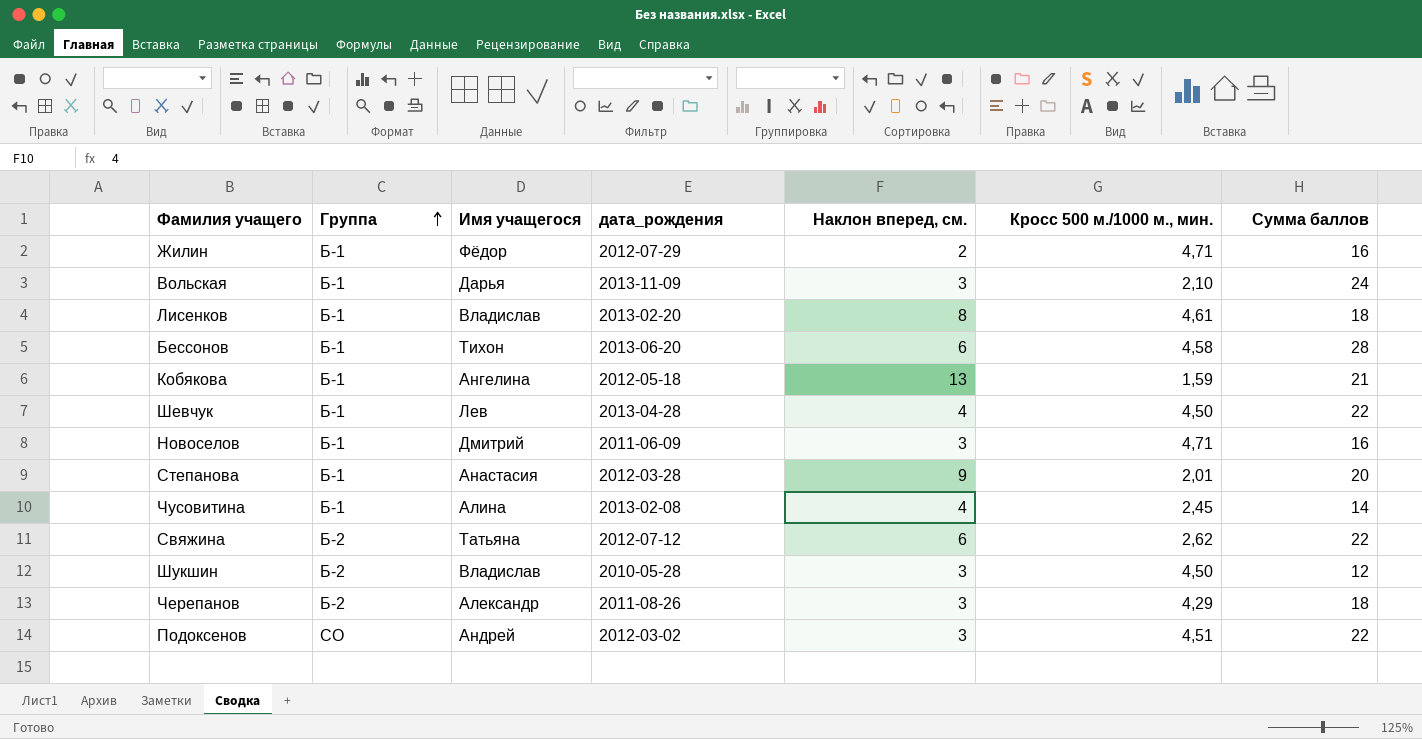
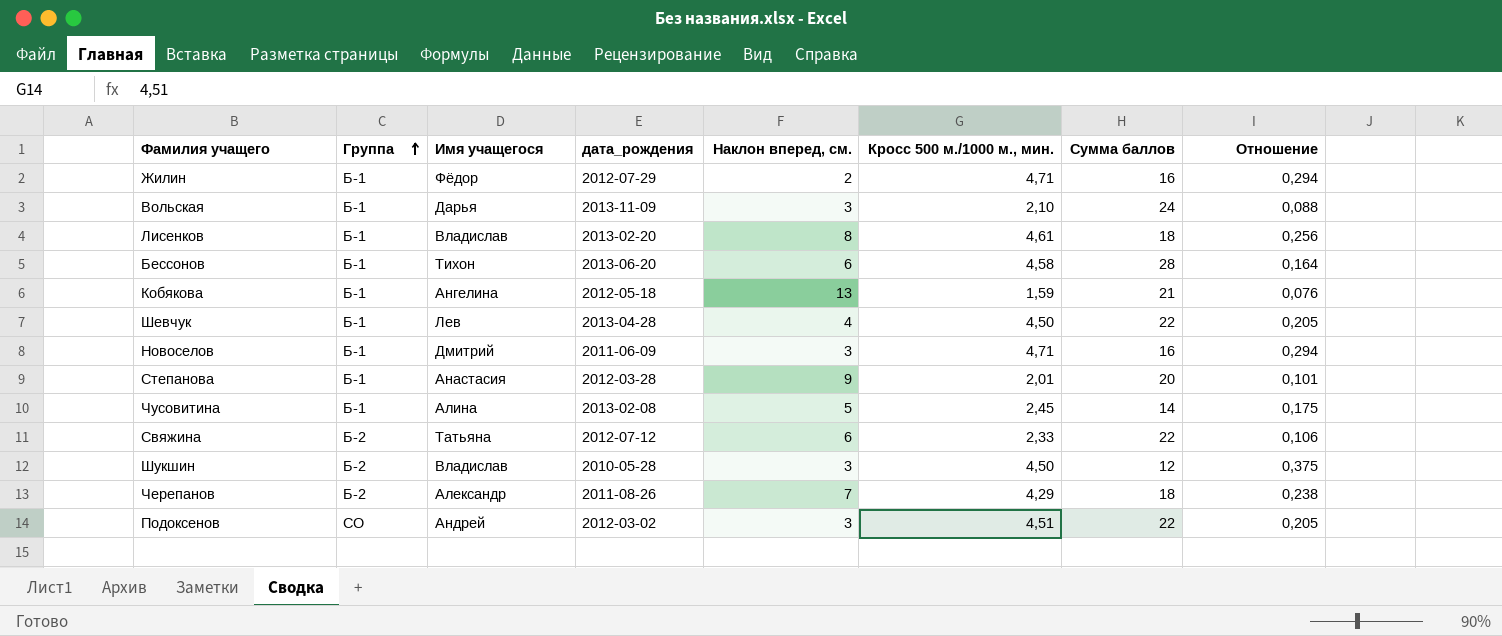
column Отношение | formula: none -> [Кросс 500 м./1000 м., мин.] / [Сумма баллов]
Чусовитина | Наклон вперед, см.: 4 -> 5
Свяжина | Кросс 500 м./1000 м., мин.: 2,62 -> 2,33
Черепанов | Наклон вперед, см.: 3 -> 7

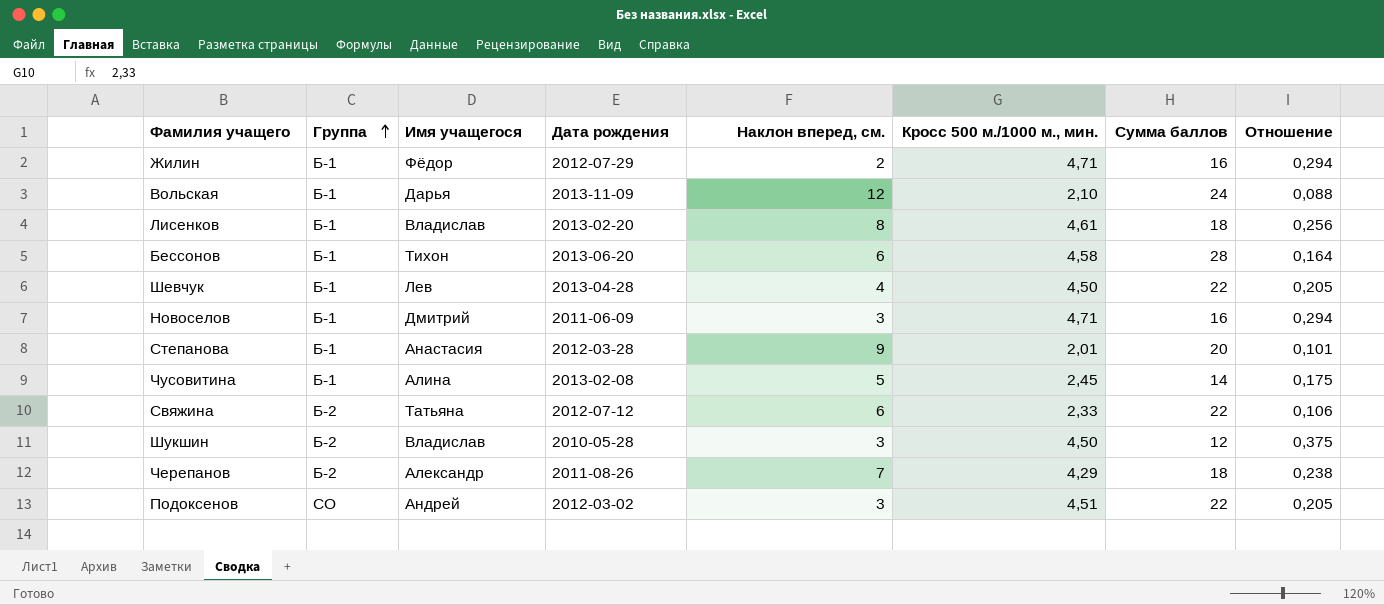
column name: дата_рождения -> Дата рождения
row Кобякова: Б-1 | Ангелина | 2012-05-18 | 13 | 1,59 | 21 | 0,076 -> none
Вольская | Наклон вперед, см.: 3 -> 12

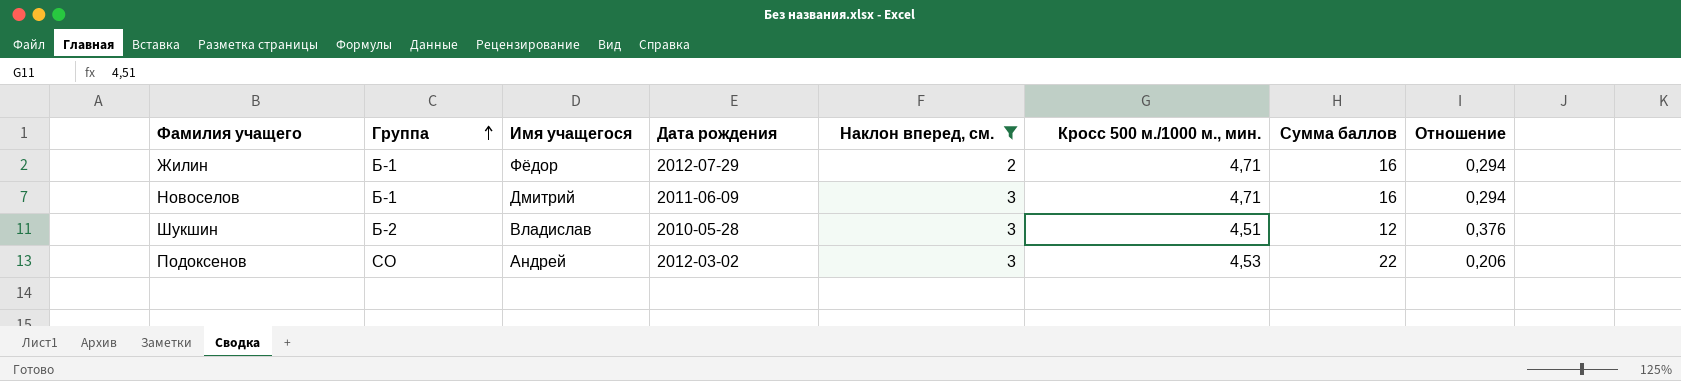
filter: none -> Наклон вперед, см. <= 3
Шукшин | Кросс 500 м./1000 м., мин.: 4,50 -> 4,51
Шукшин | Отношение: 0,375 -> 0,376
Подоксенов | Кросс 500 м./1000 м., мин.: 4,51 -> 4,53
Подоксенов | Отношение: 0,205 -> 0,206

